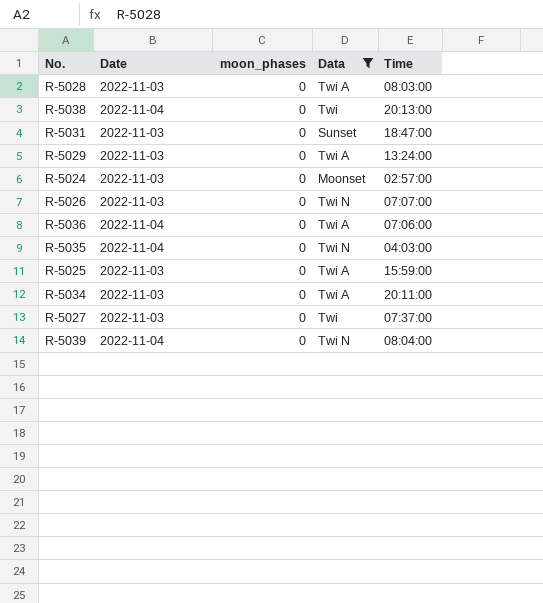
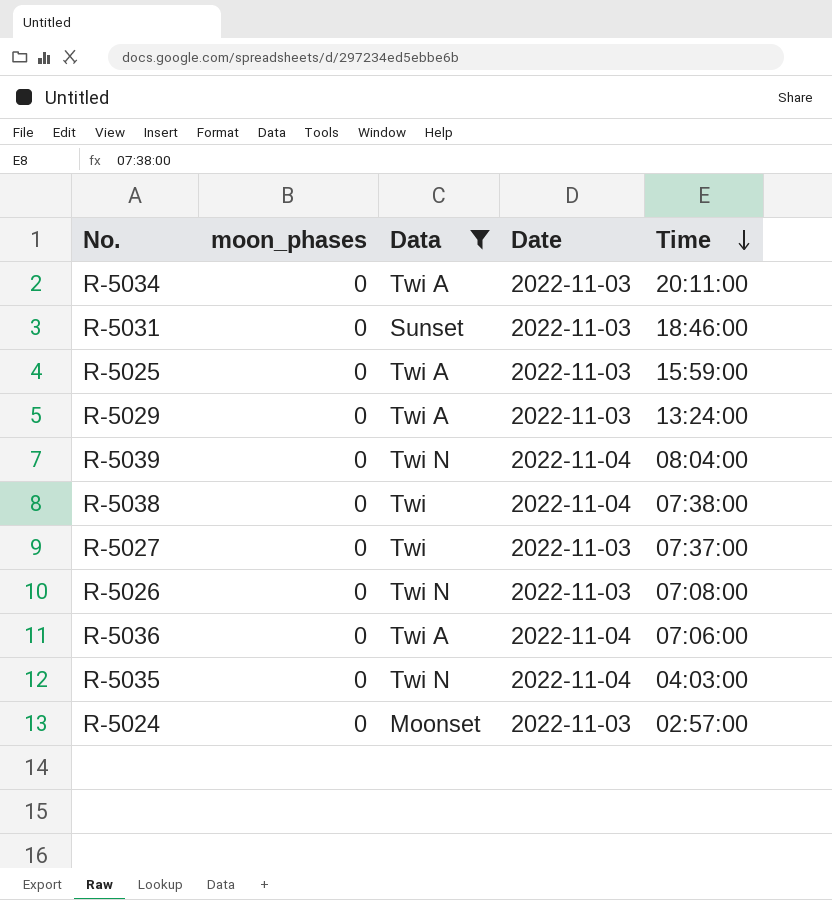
row order: none -> Time descending
column Date | position: 2 -> 4
row R-5028: 2022-11-03 | 0 | Twi A | 08:03:00 -> none
R-5031 | Time: 18:47:00 -> 18:46:00
R-5038 | Time: 20:13:00 -> 07:38:00
R-5026 | Time: 07:07:00 -> 07:08:00

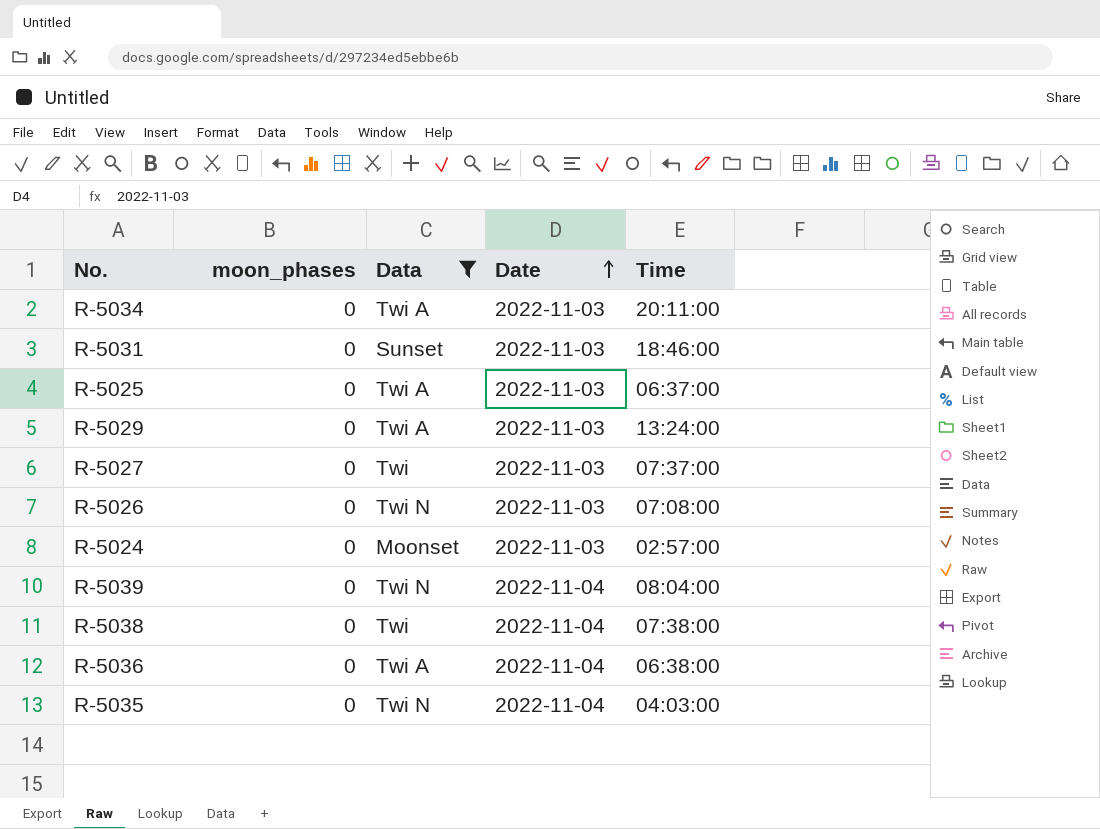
row order: Time descending -> Date ascending
R-5025 | Time: 15:59:00 -> 06:37:00
R-5036 | Time: 07:06:00 -> 06:38:00

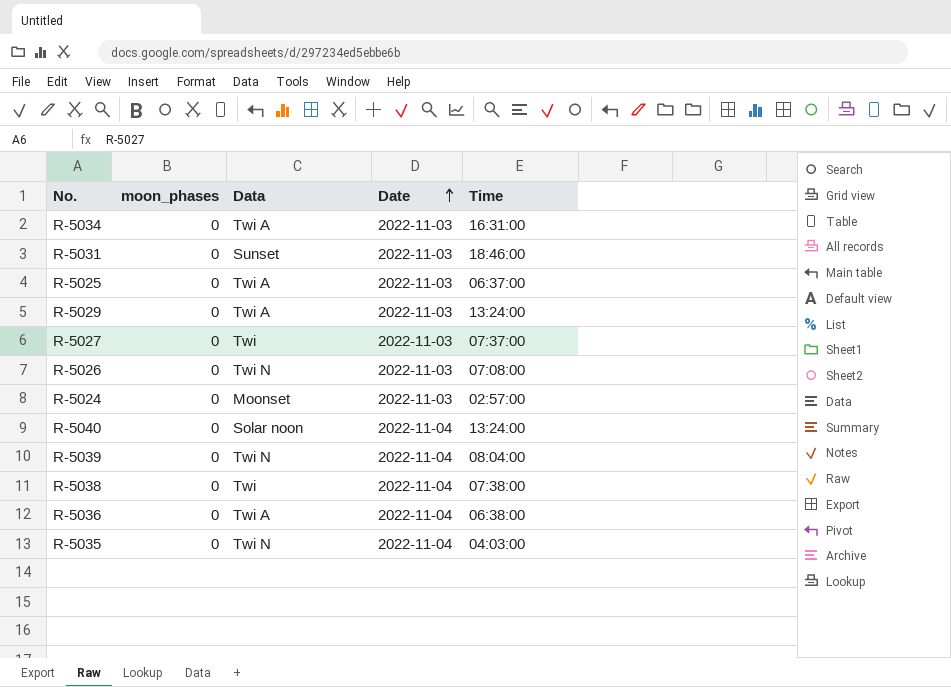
filter: Data != Solar noon -> none
R-5034 | Time: 20:11:00 -> 16:31:00

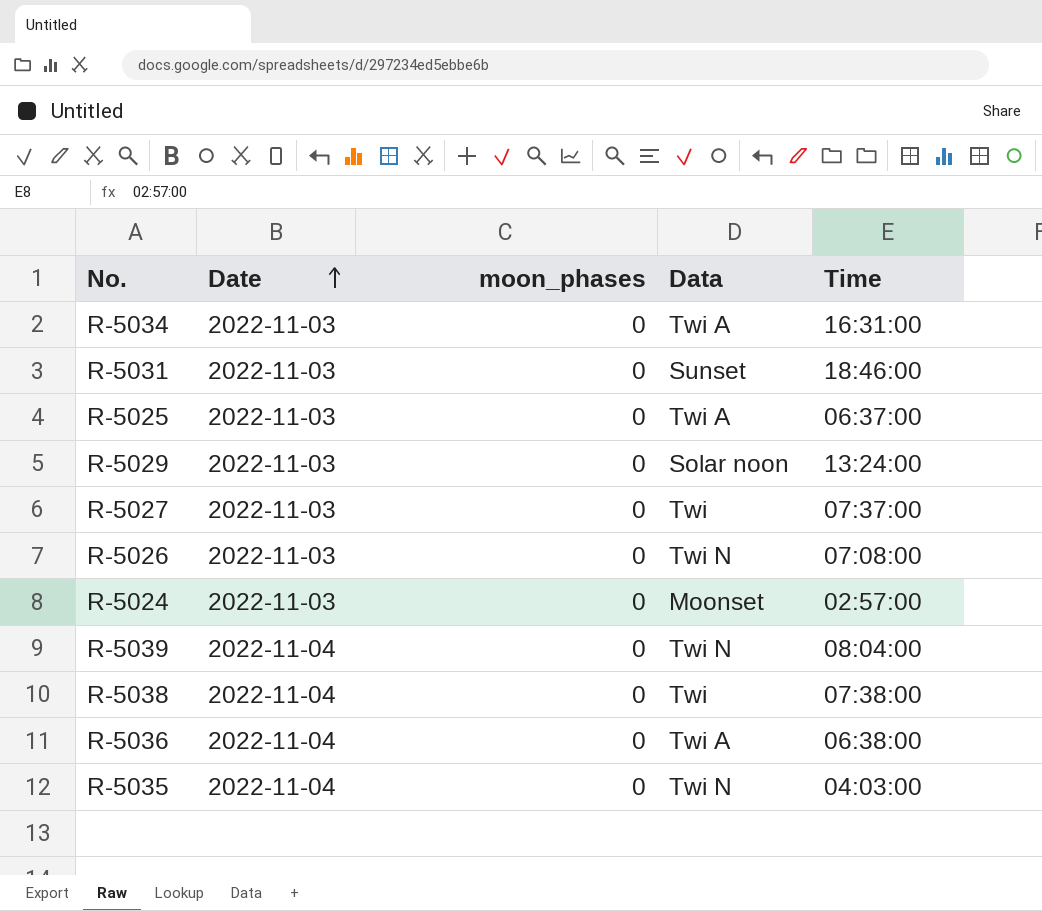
column Date | position: 4 -> 2
row R-5040: 0 | Solar noon | 2022-11-04 | 13:24:00 -> none
R-5029 | Data: Twi A -> Solar noon

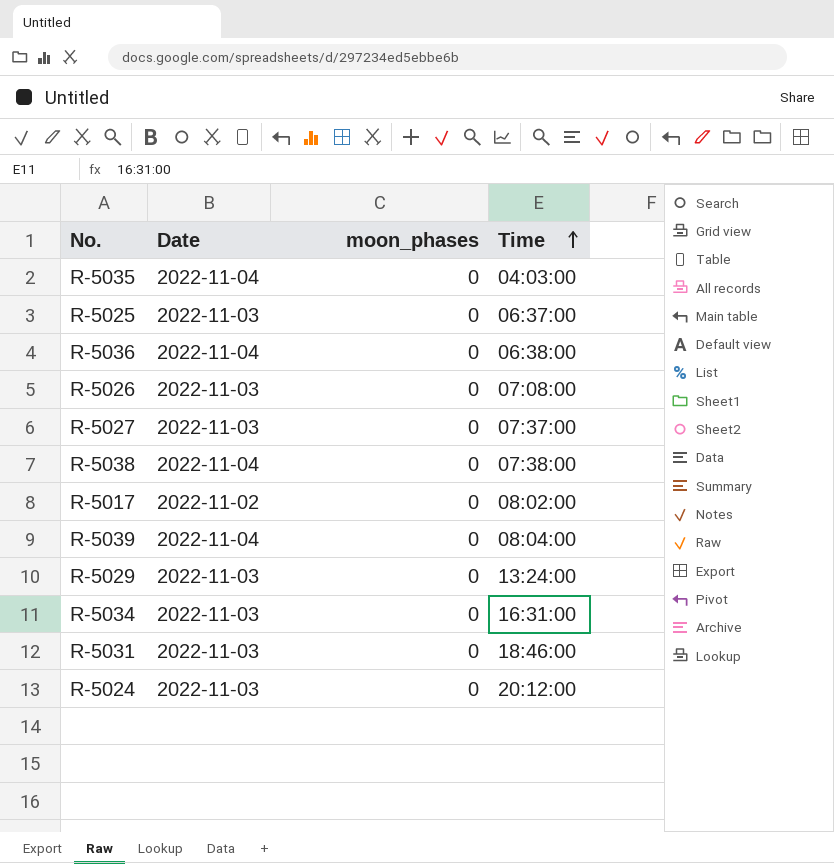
row order: Date ascending -> Time ascending
column Data | position: 4 -> none
row R-5017: none -> 2022-11-02 | 0 | 08:02:00
R-5024 | Time: 02:57:00 -> 20:12:00

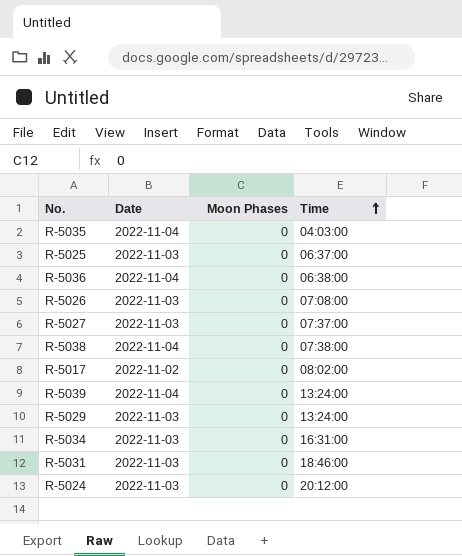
column name: moon_phases -> Moon Phases
R-5039 | Time: 08:04:00 -> 13:24:00

